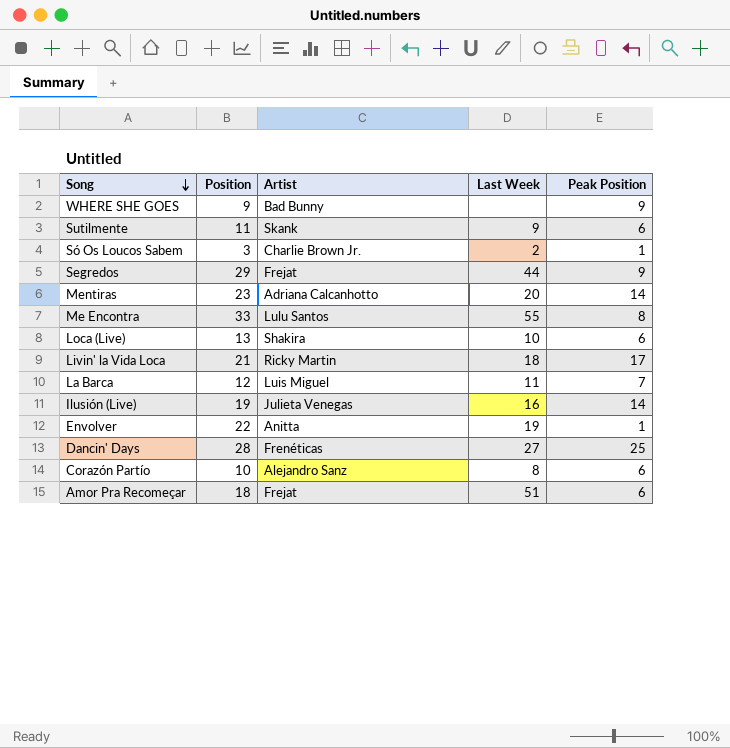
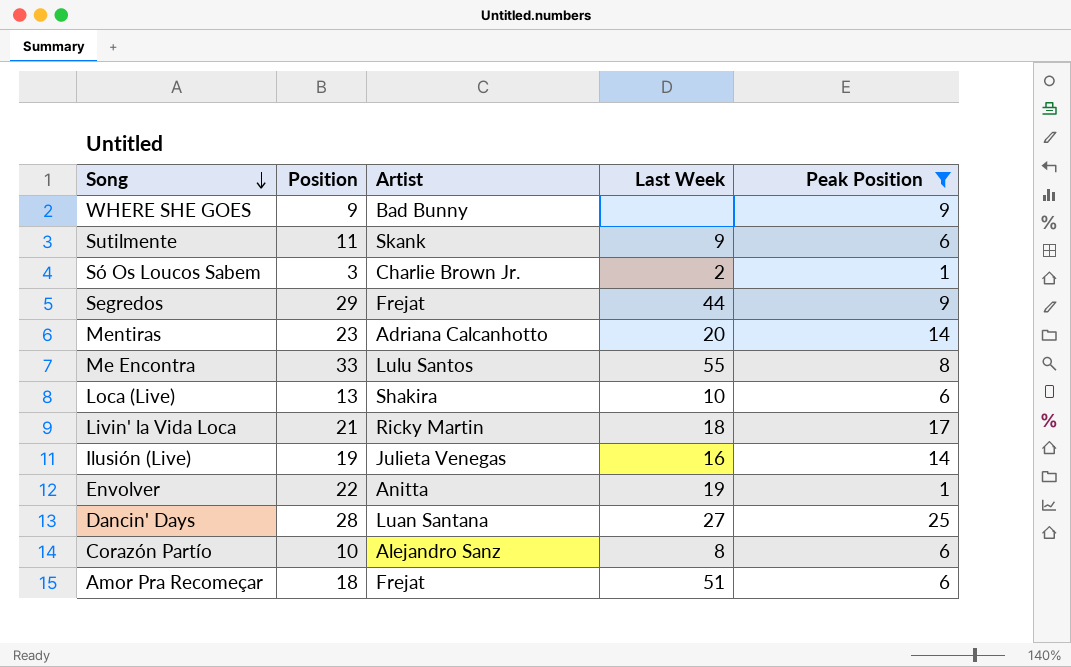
filter: none -> Peak Position != 7
Dancin' Days | Artist: Frenéticas -> Luan Santana

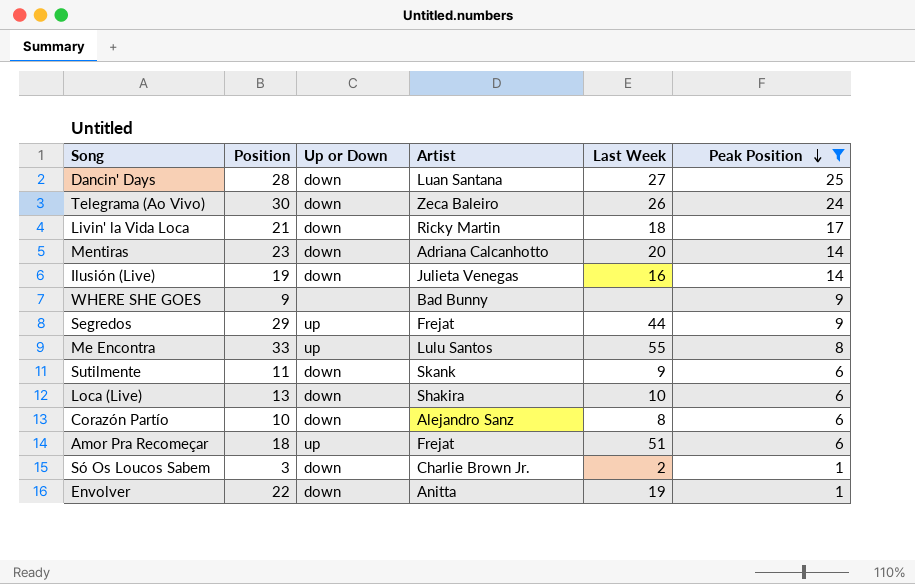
row order: Song descending -> Peak Position descending
column Up or Down | position: none -> 3
row Telegrama (Ao Vivo): none -> 30 | down | Zeca Baleiro | 26 | 24

